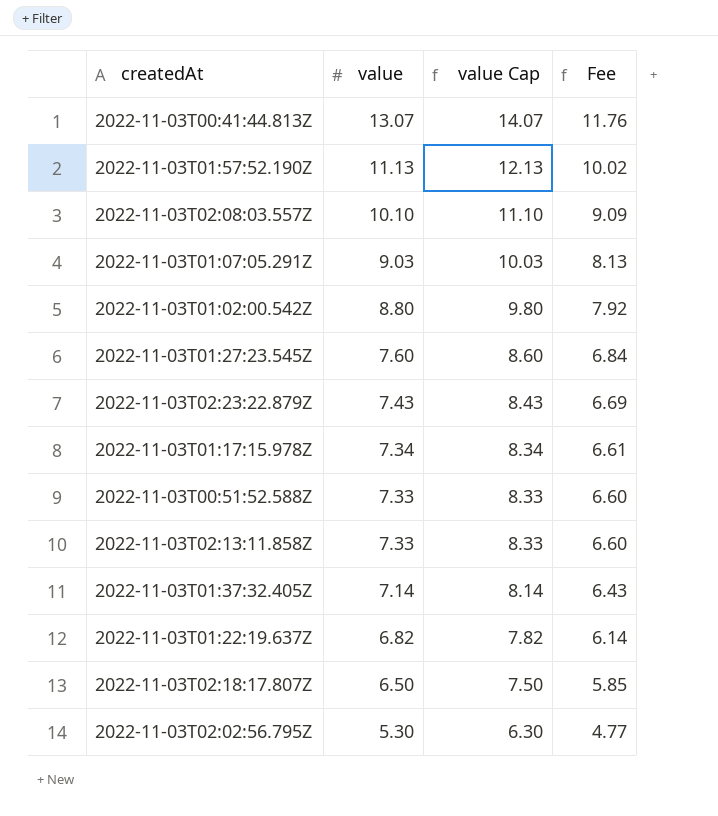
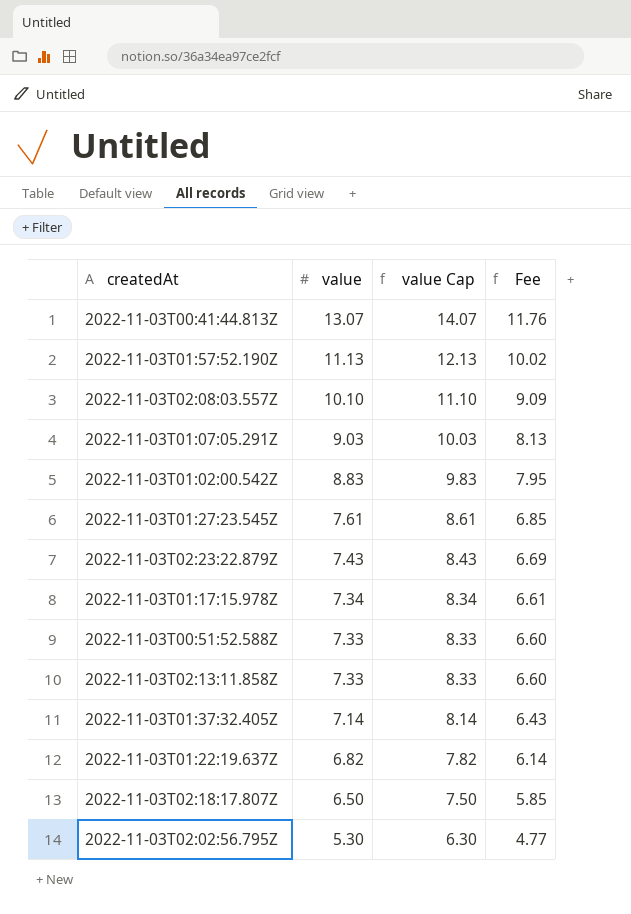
2022-11-03T01:02:00.542Z | value: 8.80 -> 8.83
2022-11-03T01:02:00.542Z | value Cap: 9.80 -> 9.83
2022-11-03T01:02:00.542Z | Fee: 7.92 -> 7.95
2022-11-03T01:27:23.545Z | value: 7.60 -> 7.61
2022-11-03T01:27:23.545Z | value Cap: 8.60 -> 8.61
2022-11-03T01:27:23.545Z | Fee: 6.84 -> 6.85

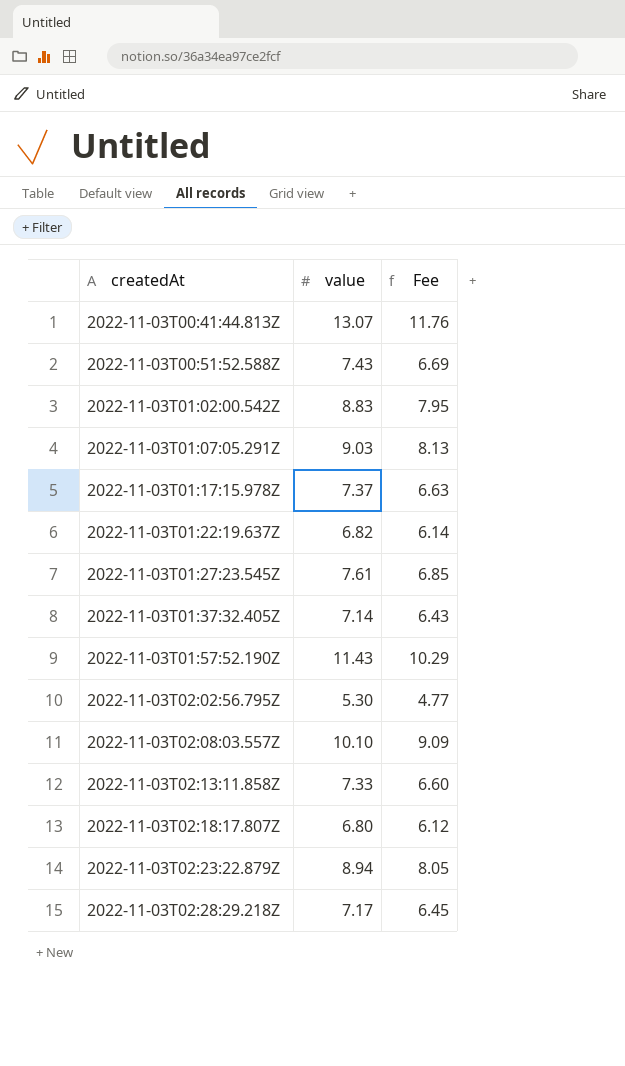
row order: value descending -> createdAt ascending
column value Cap | formula: [value] + 1 -> none
2022-11-03T00:51:52.588Z | value: 7.33 -> 7.43
2022-11-03T00:51:52.588Z | Fee: 6.60 -> 6.69
2022-11-03T01:17:15.978Z | value: 7.34 -> 7.37
2022-11-03T01:17:15.978Z | Fee: 6.61 -> 6.63
2022-11-03T01:57:52.190Z | value: 11.13 -> 11.43
2022-11-03T01:57:52.190Z | Fee: 10.02 -> 10.29
2022-11-03T02:18:17.807Z | value: 6.50 -> 6.80
2022-11-03T02:18:17.807Z | Fee: 5.85 -> 6.12
2022-11-03T02:23:22.879Z | value: 7.43 -> 8.94
2022-11-03T02:23:22.879Z | Fee: 6.69 -> 8.05
row 2022-11-03T02:28:29.218Z: none -> 7.17 | 6.45

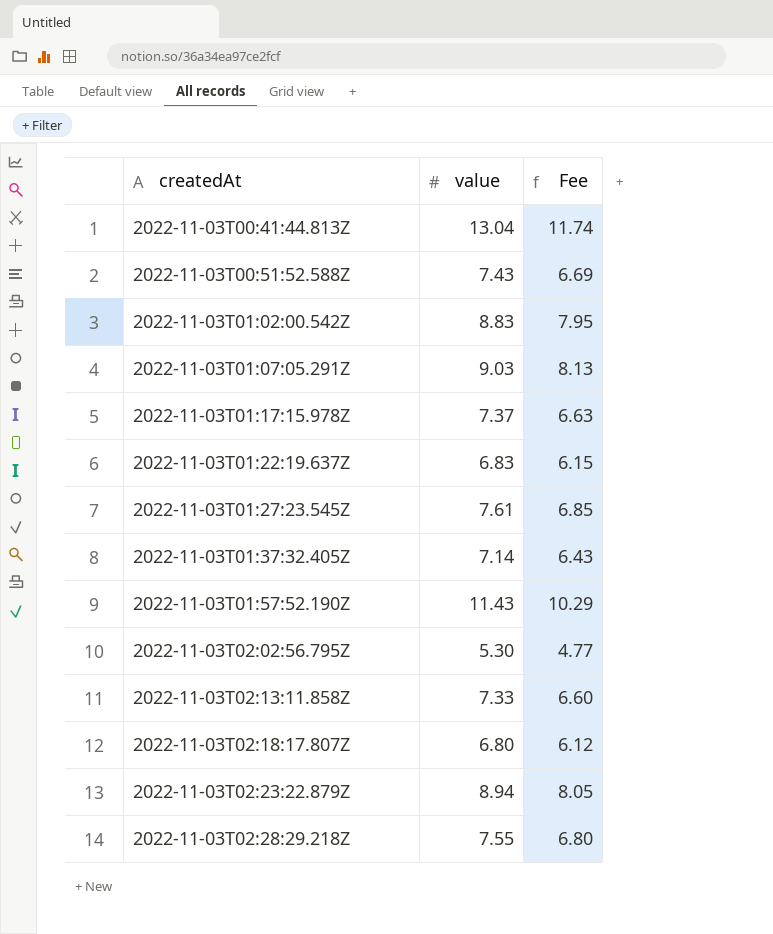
row 2022-11-03T02:08:03.557Z: 10.10 | 9.09 -> none
2022-11-03T00:41:44.813Z | value: 13.07 -> 13.04
2022-11-03T00:41:44.813Z | Fee: 11.76 -> 11.74
2022-11-03T01:22:19.637Z | value: 6.82 -> 6.83
2022-11-03T01:22:19.637Z | Fee: 6.14 -> 6.15
2022-11-03T02:28:29.218Z | value: 7.17 -> 7.55
2022-11-03T02:28:29.218Z | Fee: 6.45 -> 6.80

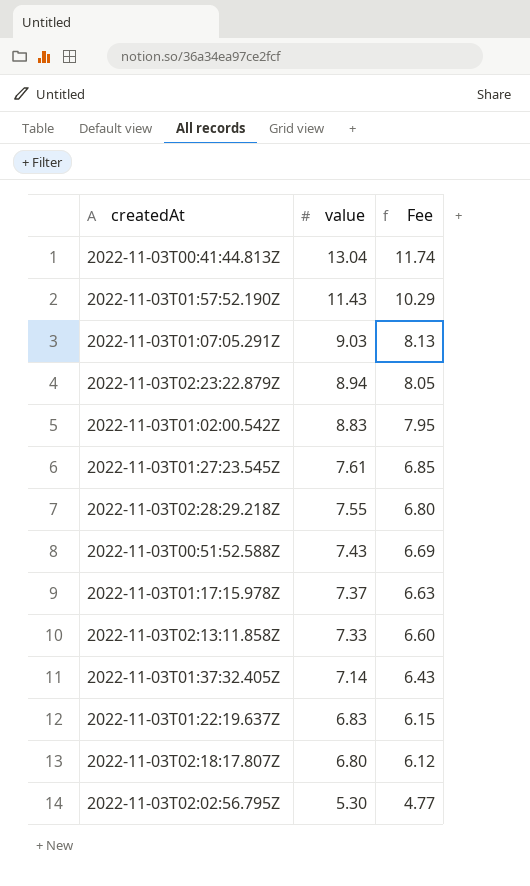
row order: createdAt ascending -> value descending

